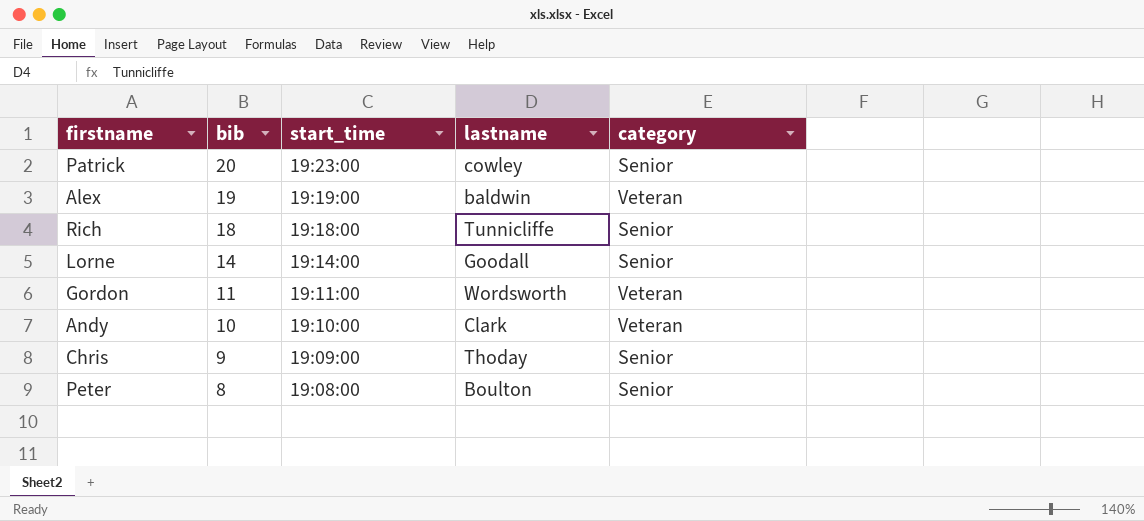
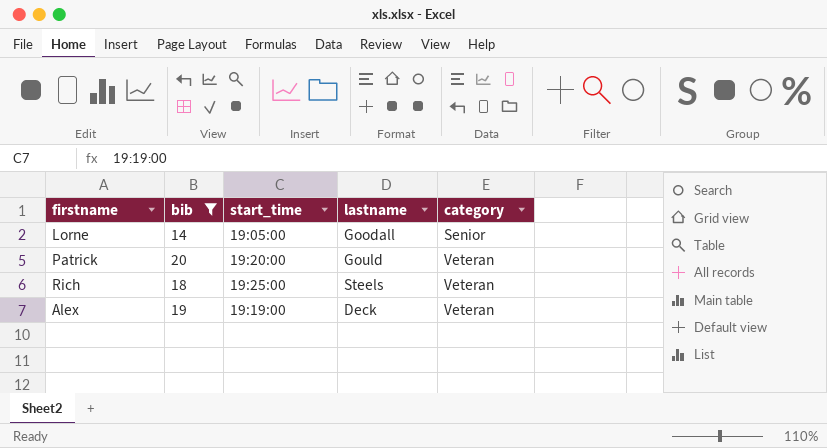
filter: none -> bib >= 14
row order: bib descending -> category ascending
Lorne | start_time: 19:14:00 -> 19:05:00
Patrick | start_time: 19:23:00 -> 19:20:00
Patrick | lastname: cowley -> Gould
Patrick | category: Senior -> Veteran
Rich | start_time: 19:18:00 -> 19:25:00
Rich | lastname: Tunnicliffe -> Steels
Rich | category: Senior -> Veteran
Alex | lastname: baldwin -> Deck

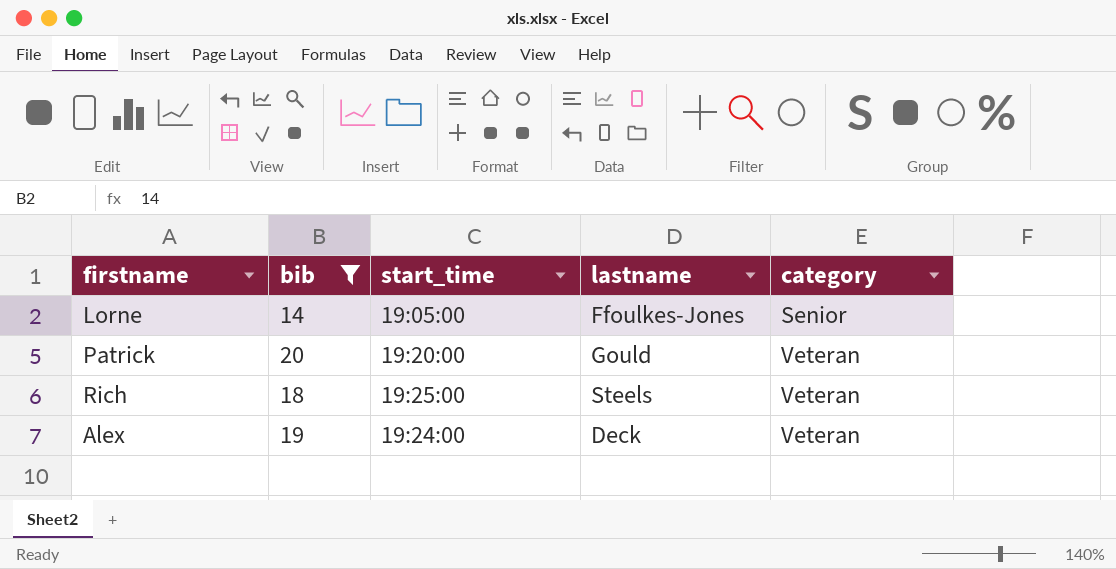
Lorne | lastname: Goodall -> Ffoulkes-Jones
Alex | start_time: 19:19:00 -> 19:24:00

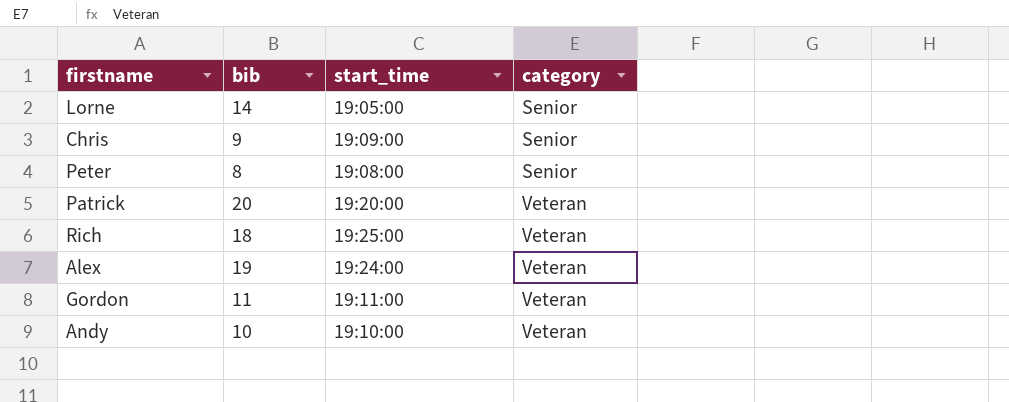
filter: bib >= 14 -> none
column lastname | position: 4 -> none

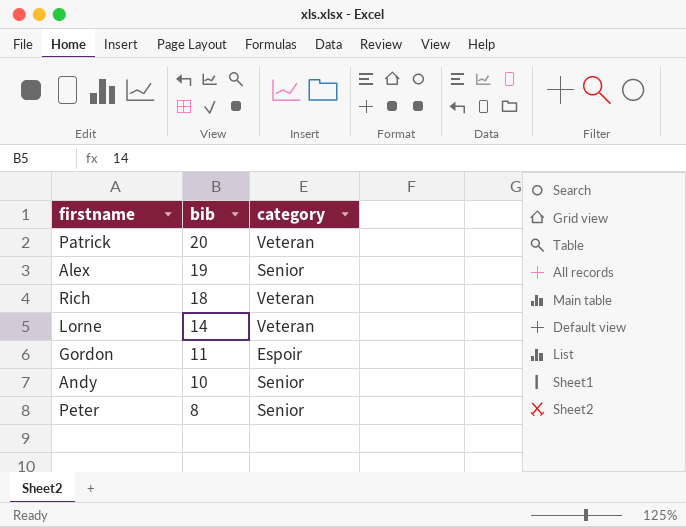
row order: category ascending -> bib descending
column start_time | position: 3 -> none
row Chris: 9 | 19:09:00 | Senior -> none
Alex | category: Veteran -> Senior
Lorne | category: Senior -> Veteran
Gordon | category: Veteran -> Espoir
Andy | category: Veteran -> Senior

